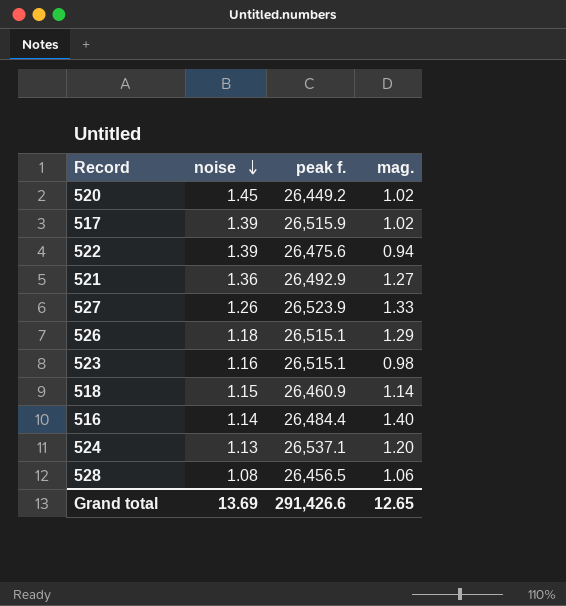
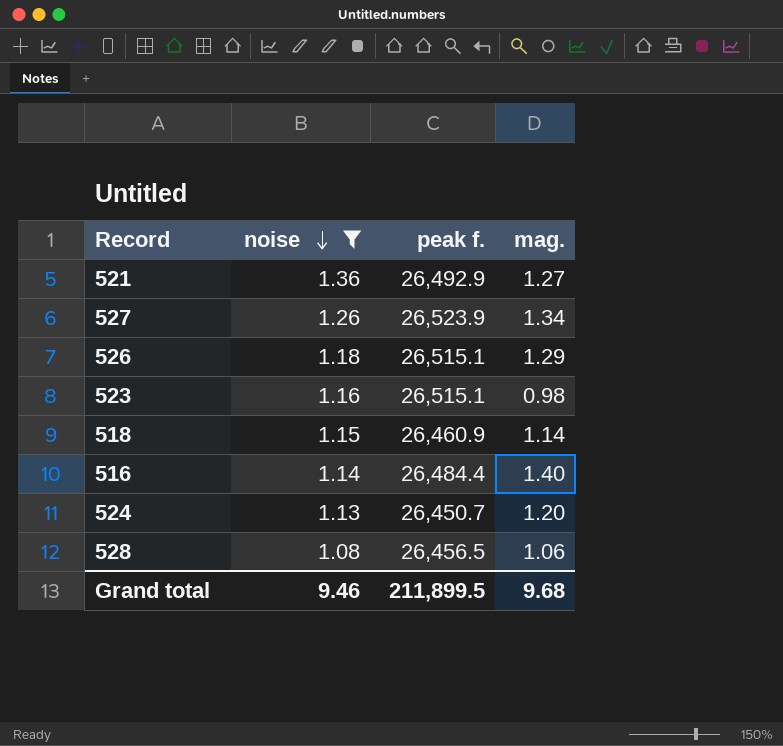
filter: none -> noise <= 1.36
527 | mag.: 1.33 -> 1.34
524 | peak f.: 26,537.1 -> 26,450.7
Grand total | noise: 13.69 -> 9.46
Grand total | peak f.: 291,426.6 -> 211,899.5
Grand total | mag.: 12.65 -> 9.68

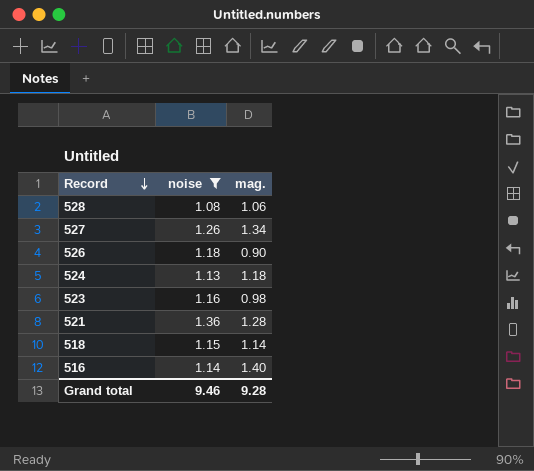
row order: noise descending -> Record descending
column peak f. | position: 3 -> none
526 | mag.: 1.29 -> 0.90
524 | mag.: 1.20 -> 1.18
521 | mag.: 1.27 -> 1.28
Grand total | mag.: 9.68 -> 9.28

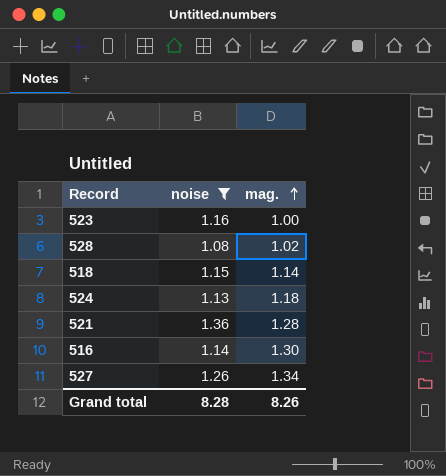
row order: Record descending -> mag. ascending
row 526: 1.18 | 0.90 -> none
523 | mag.: 0.98 -> 1.00
528 | mag.: 1.06 -> 1.02
516 | mag.: 1.40 -> 1.30
Grand total | noise: 9.46 -> 8.28
Grand total | mag.: 9.28 -> 8.26

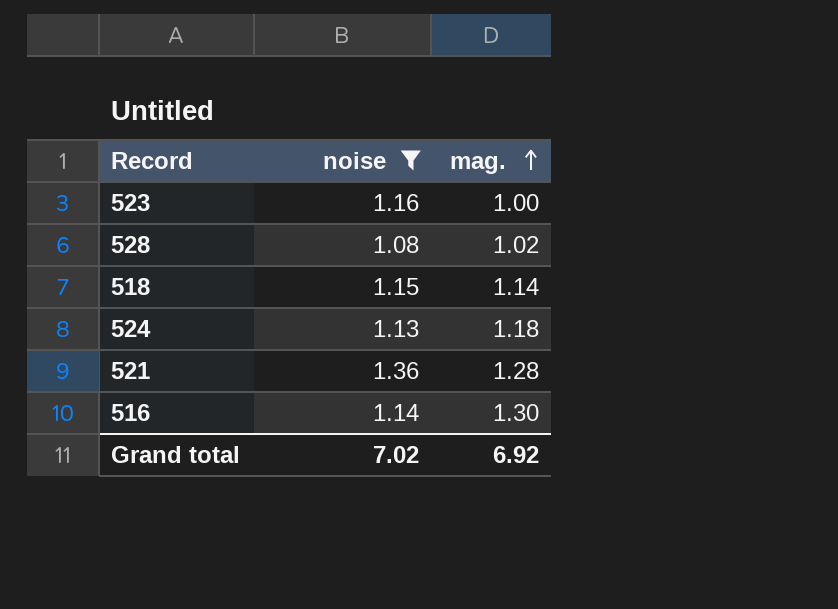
row 527: 1.26 | 1.34 -> none
Grand total | noise: 8.28 -> 7.02
Grand total | mag.: 8.26 -> 6.92

